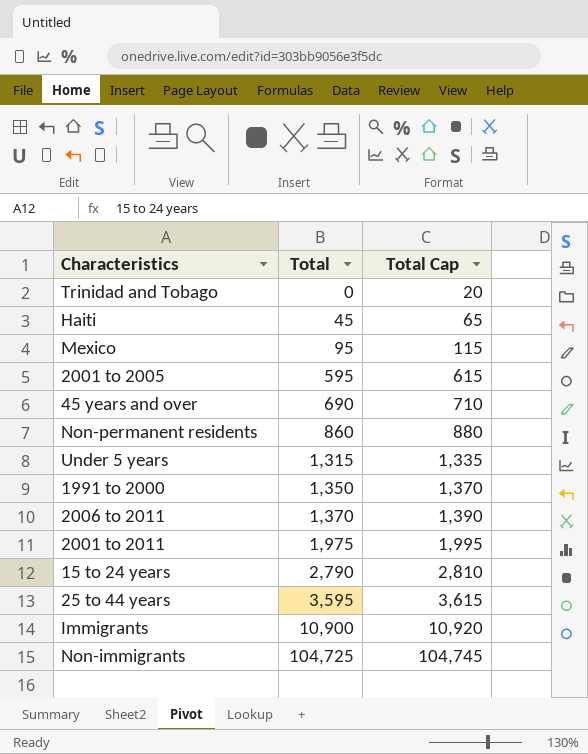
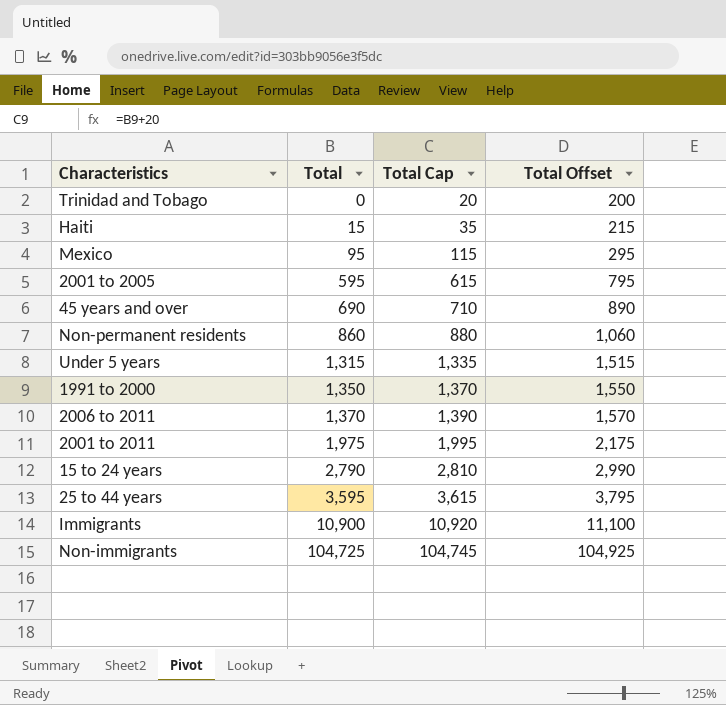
column Total Offset | formula: none -> [Total] + 200
Haiti | Total: 45 -> 15
Haiti | Total Cap: 65 -> 35

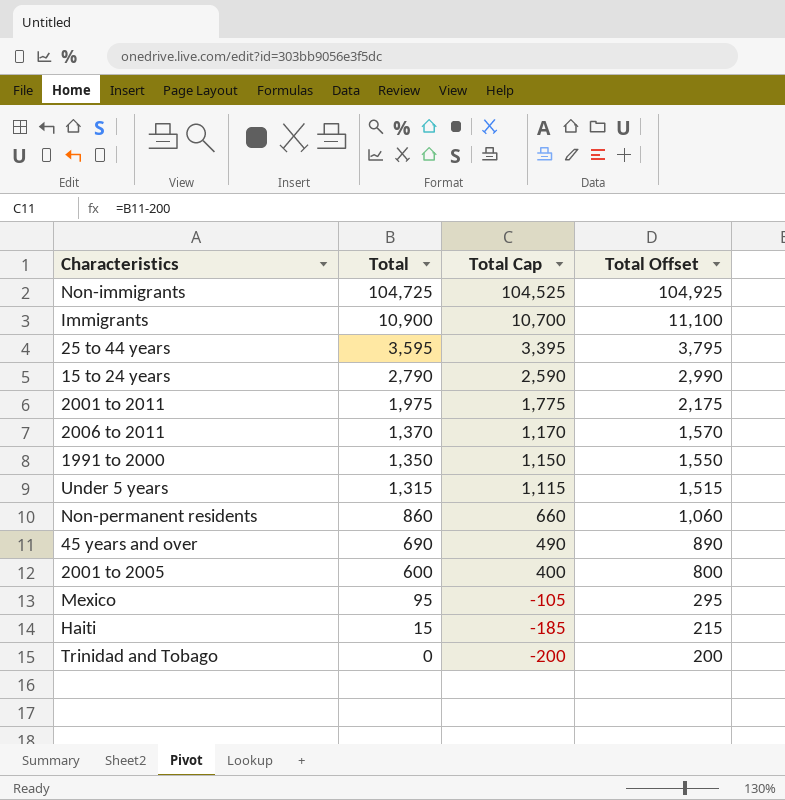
row order: Total ascending -> Total descending
column Total Cap | formula: [Total] + 20 -> [Total] - 200
2001 to 2005 | Total: 595 -> 600
2001 to 2005 | Total Offset: 795 -> 800

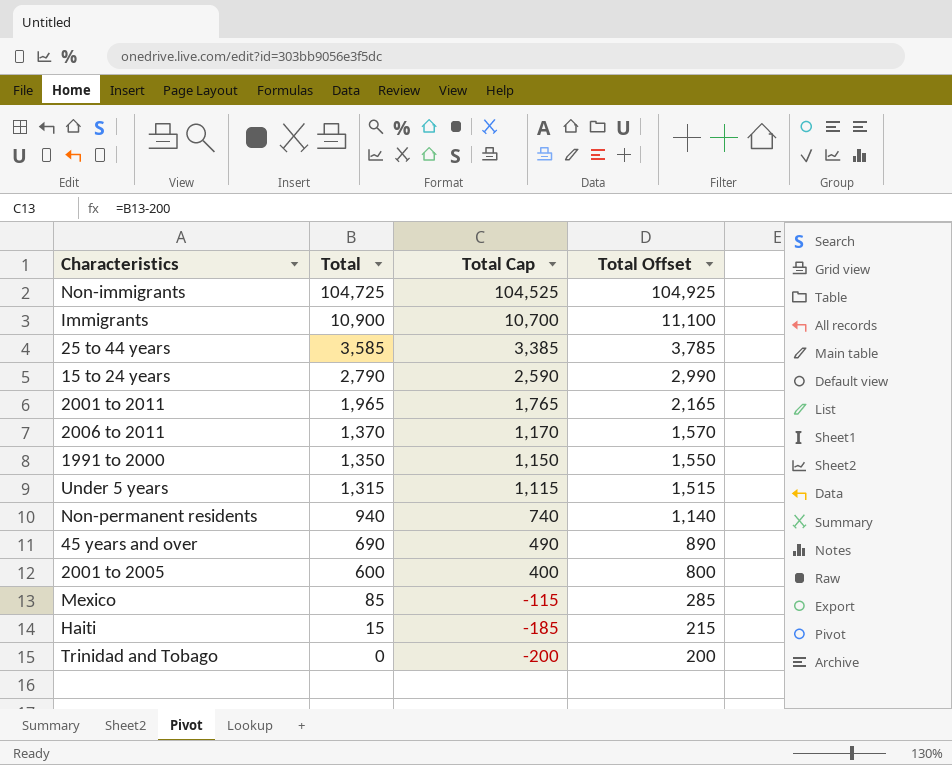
25 to 44 years | Total: 3,595 -> 3,585
25 to 44 years | Total Cap: 3,395 -> 3,385
25 to 44 years | Total Offset: 3,795 -> 3,785
2001 to 2011 | Total: 1,975 -> 1,965
2001 to 2011 | Total Cap: 1,775 -> 1,765
2001 to 2011 | Total Offset: 2,175 -> 2,165
Non-permanent residents | Total: 860 -> 940
Non-permanent residents | Total Cap: 660 -> 740
Non-permanent residents | Total Offset: 1,060 -> 1,140
Mexico | Total: 95 -> 85
Mexico | Total Cap: -105 -> -115
Mexico | Total Offset: 295 -> 285

